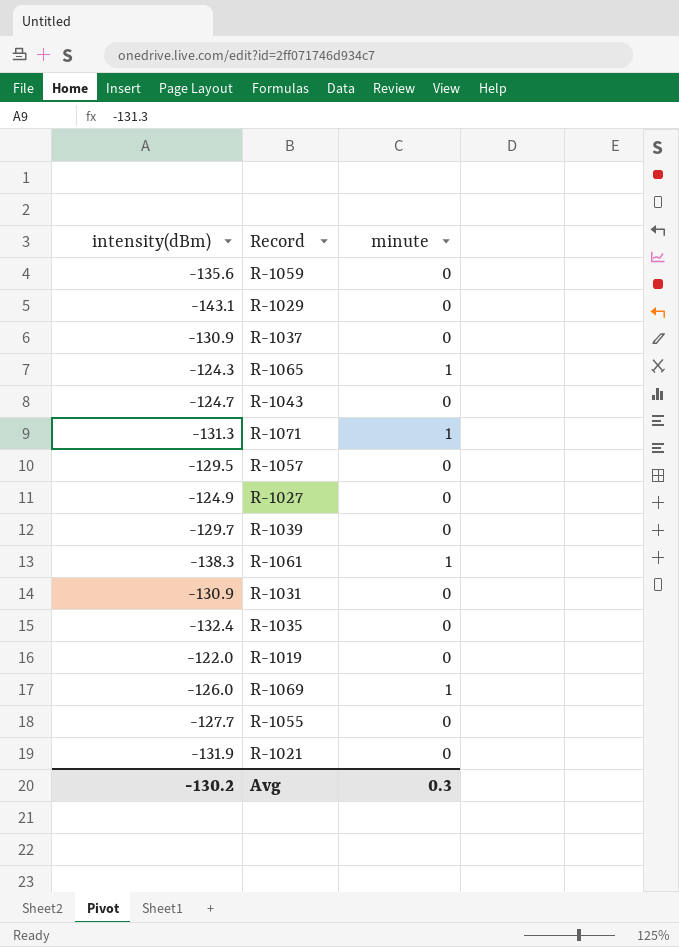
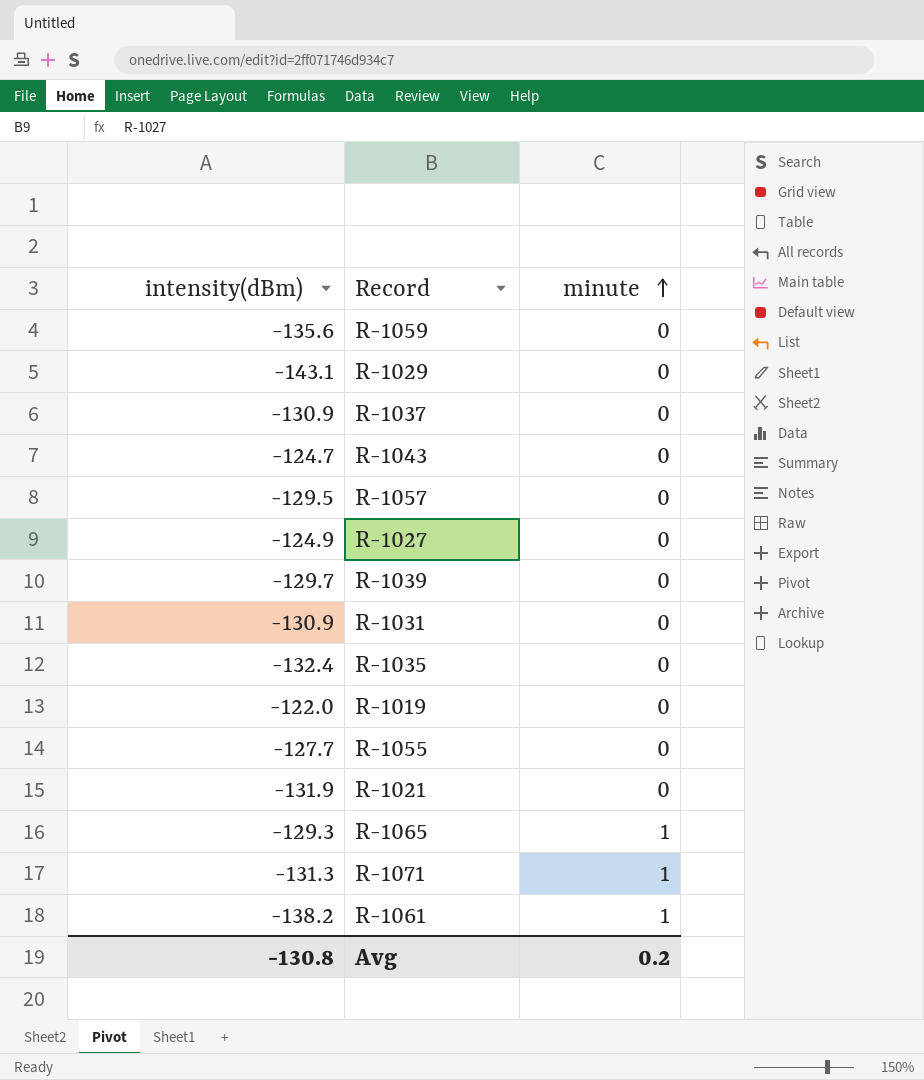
row order: none -> minute ascending
row R-1069: -126.0 | 1 -> none
R-1065 | intensity(dBm): -124.3 -> -129.3
R-1061 | intensity(dBm): -138.3 -> -138.2
Avg | intensity(dBm): -130.2 -> -130.8
Avg | minute: 0.3 -> 0.2

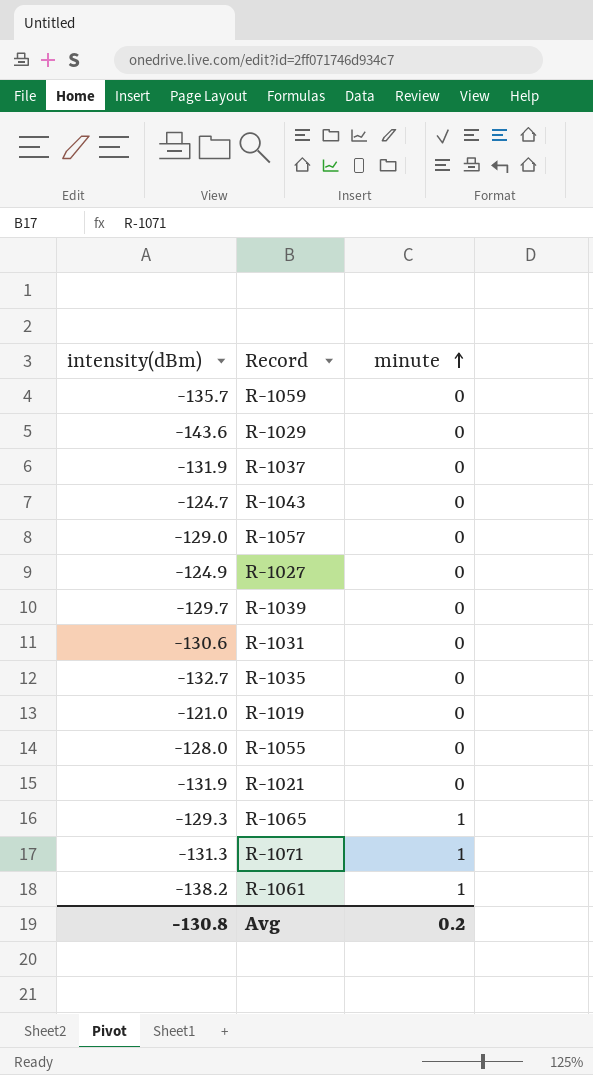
R-1059 | intensity(dBm): -135.6 -> -135.7
R-1029 | intensity(dBm): -143.1 -> -143.6
R-1037 | intensity(dBm): -130.9 -> -131.9
R-1057 | intensity(dBm): -129.5 -> -129.0
R-1031 | intensity(dBm): -130.9 -> -130.6
R-1035 | intensity(dBm): -132.4 -> -132.7
R-1019 | intensity(dBm): -122.0 -> -121.0
R-1055 | intensity(dBm): -127.7 -> -128.0

